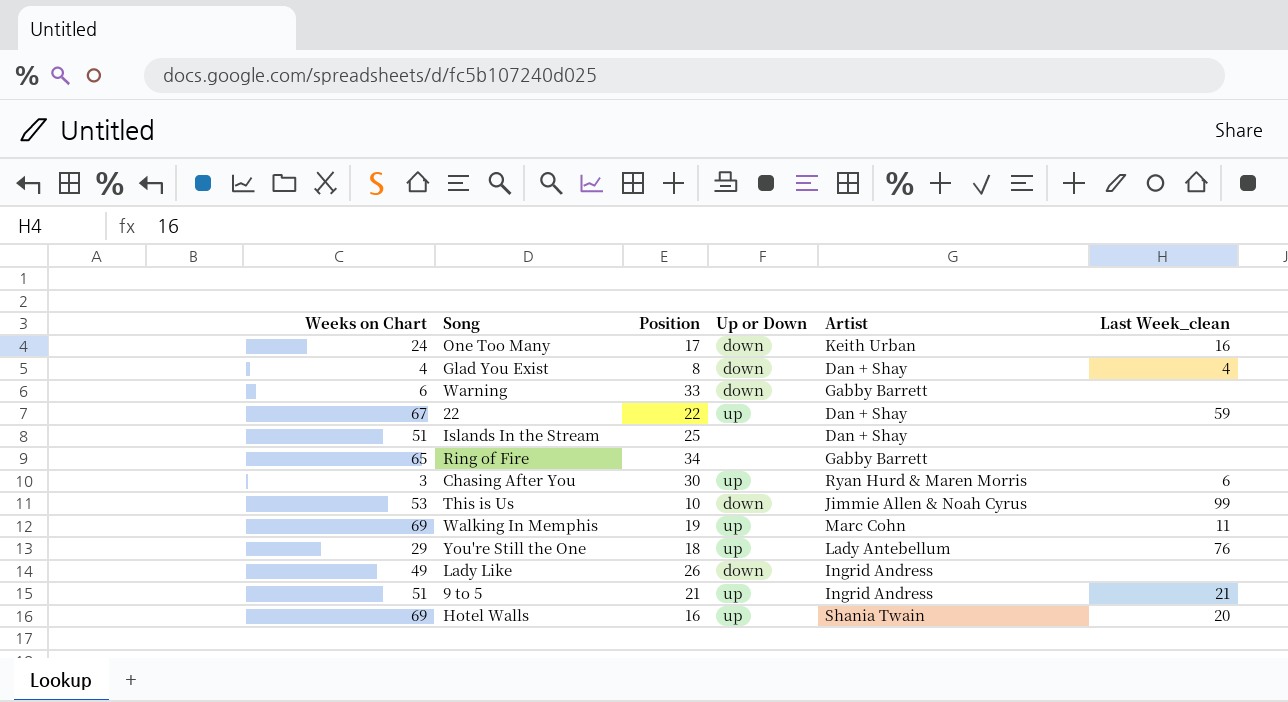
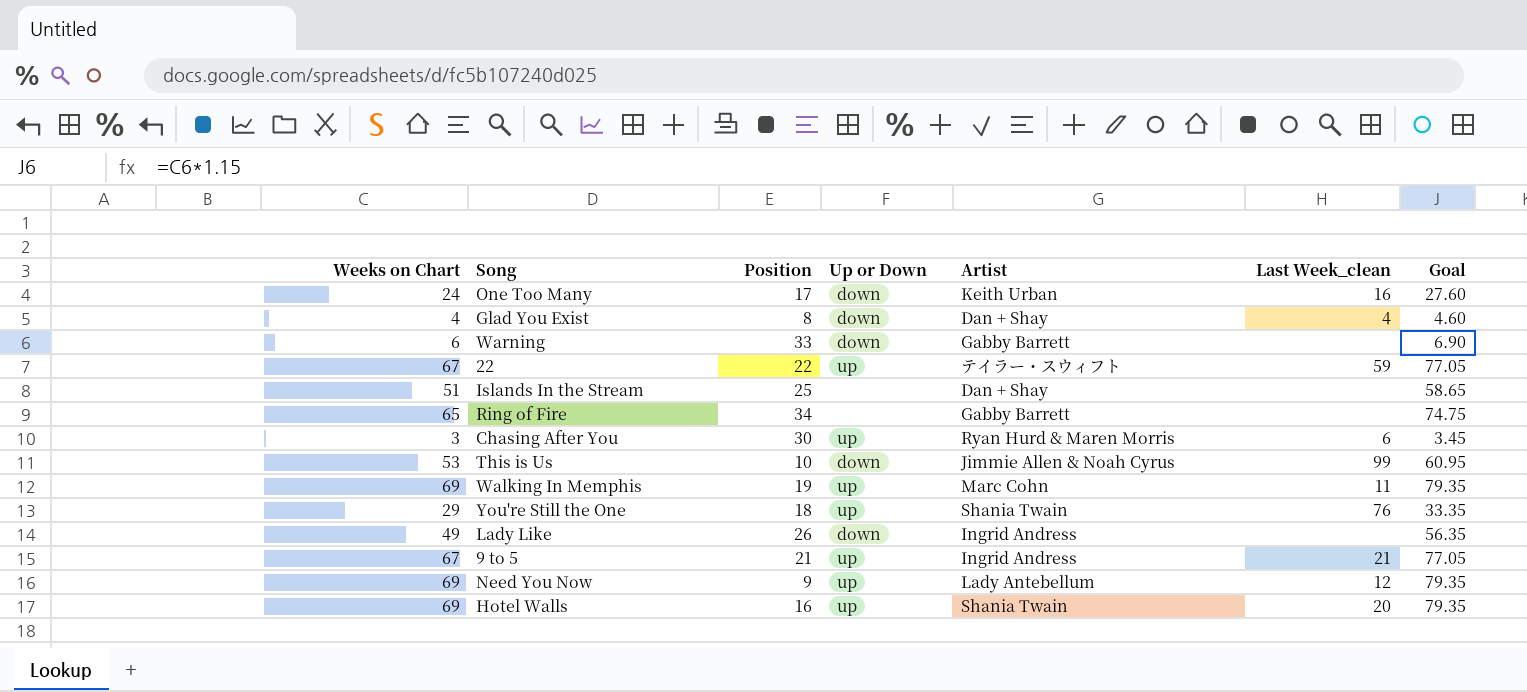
column Goal | formula: none -> [Weeks on Chart] * 1.15
22 | Artist: Dan + Shay -> テイラー・スウィフト
You're Still the One | Artist: Lady Antebellum -> Shania Twain
9 to 5 | Weeks on Chart: 51 -> 67
row Need You Now: none -> 69 | 9 | up | Lady Antebellum | 12 | 79.35

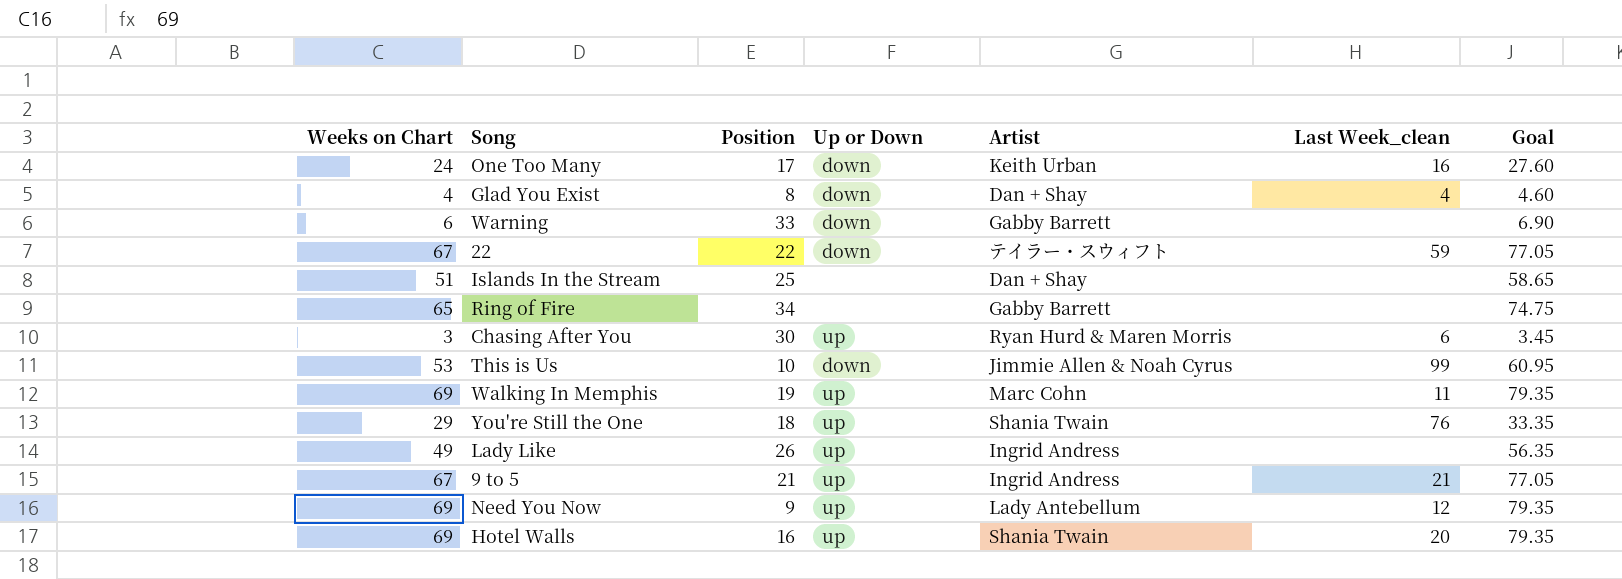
22 | Up or Down: up -> down
Lady Like | Up or Down: down -> up

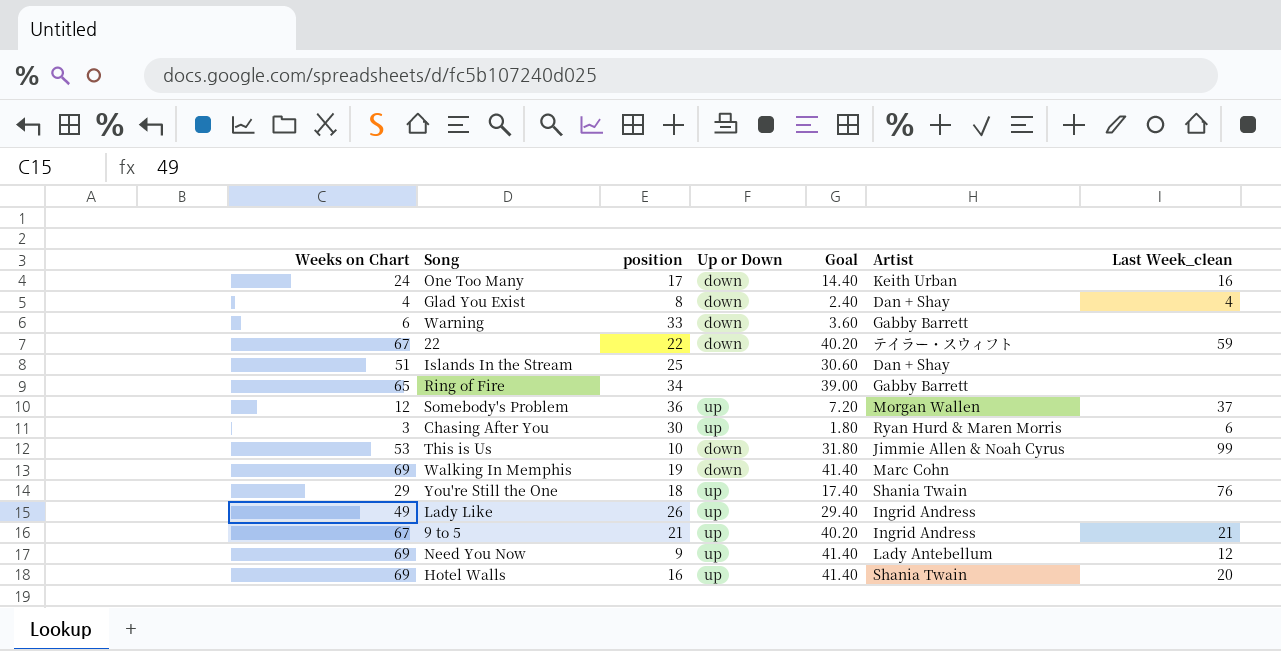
column name: Position -> position
column Goal | formula: [Weeks on Chart] * 1.15 -> [Weeks on Chart] * 0.6
column Goal | position: 7 -> 5
row Somebody's Problem: none -> 12 | 36 | up | 7.20 | Morgan Wallen | 37
Walking In Memphis | Up or Down: up -> down
Walking In Memphis | Last Week_clean: 11 -> none

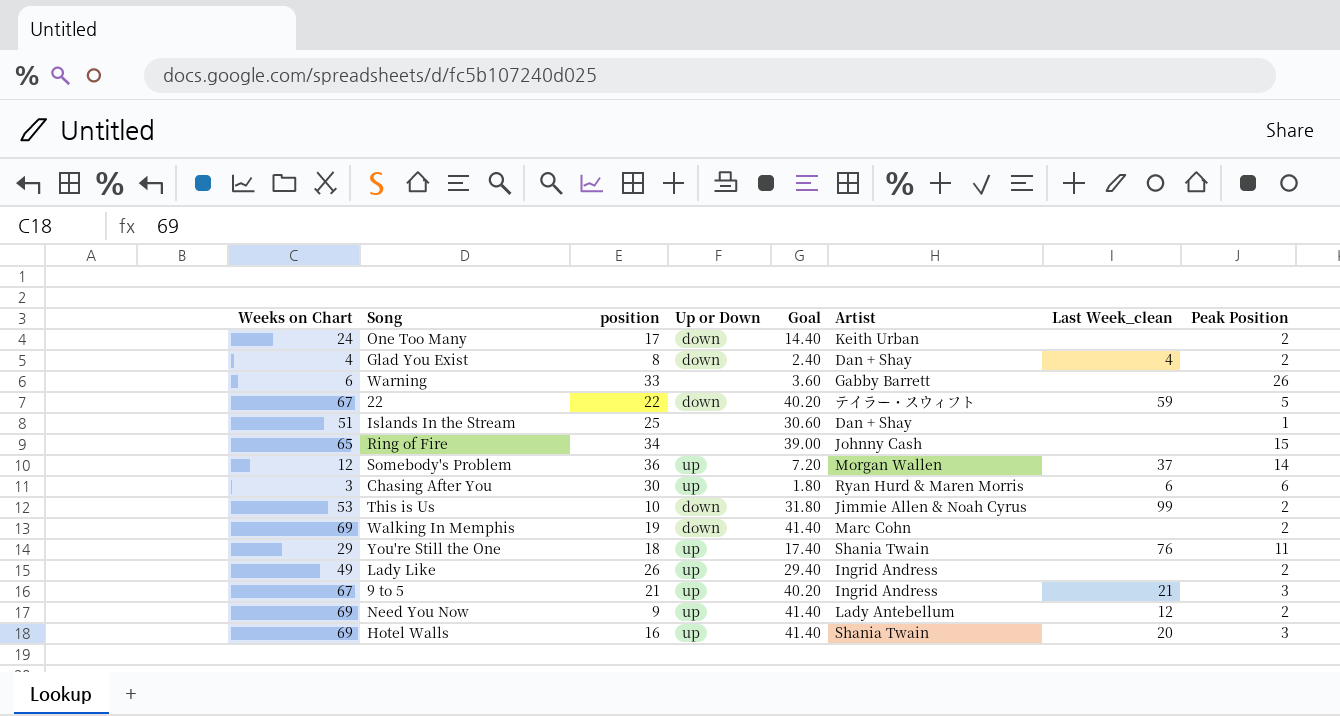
column Peak Position | position: none -> 8
One Too Many | Last Week_clean: 16 -> none
Warning | Up or Down: down -> none
Ring of Fire | Artist: Gabby Barrett -> Johnny Cash

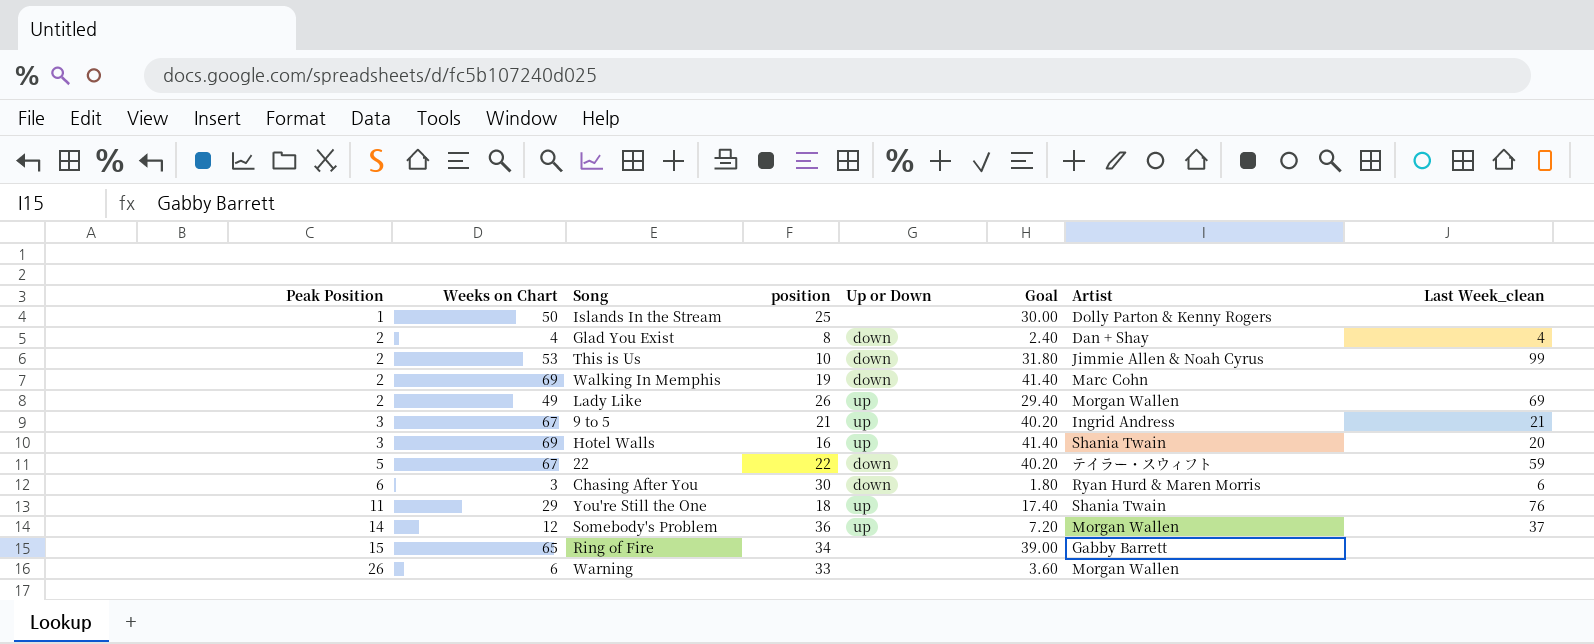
row order: none -> Peak Position ascending
column Peak Position | position: 8 -> 1
row One Too Many: 24 | 17 | down | 14.40 | Keith Urban | none | 2 -> none
row Need You Now: 69 | 9 | up | 41.40 | Lady Antebellum | 12 | 2 -> none
Islands In the Stream | Weeks on Chart: 51 -> 50
Islands In the Stream | Goal: 30.60 -> 30.00
Islands In the Stream | Artist: Dan + Shay -> Dolly Parton & Kenny Rogers
Lady Like | Artist: Ingrid Andress -> Morgan Wallen
Lady Like | Last Week_clean: none -> 69
Chasing After You | Up or Down: up -> down
Ring of Fire | Artist: Johnny Cash -> Gabby Barrett
Warning | Artist: Gabby Barrett -> Morgan Wallen

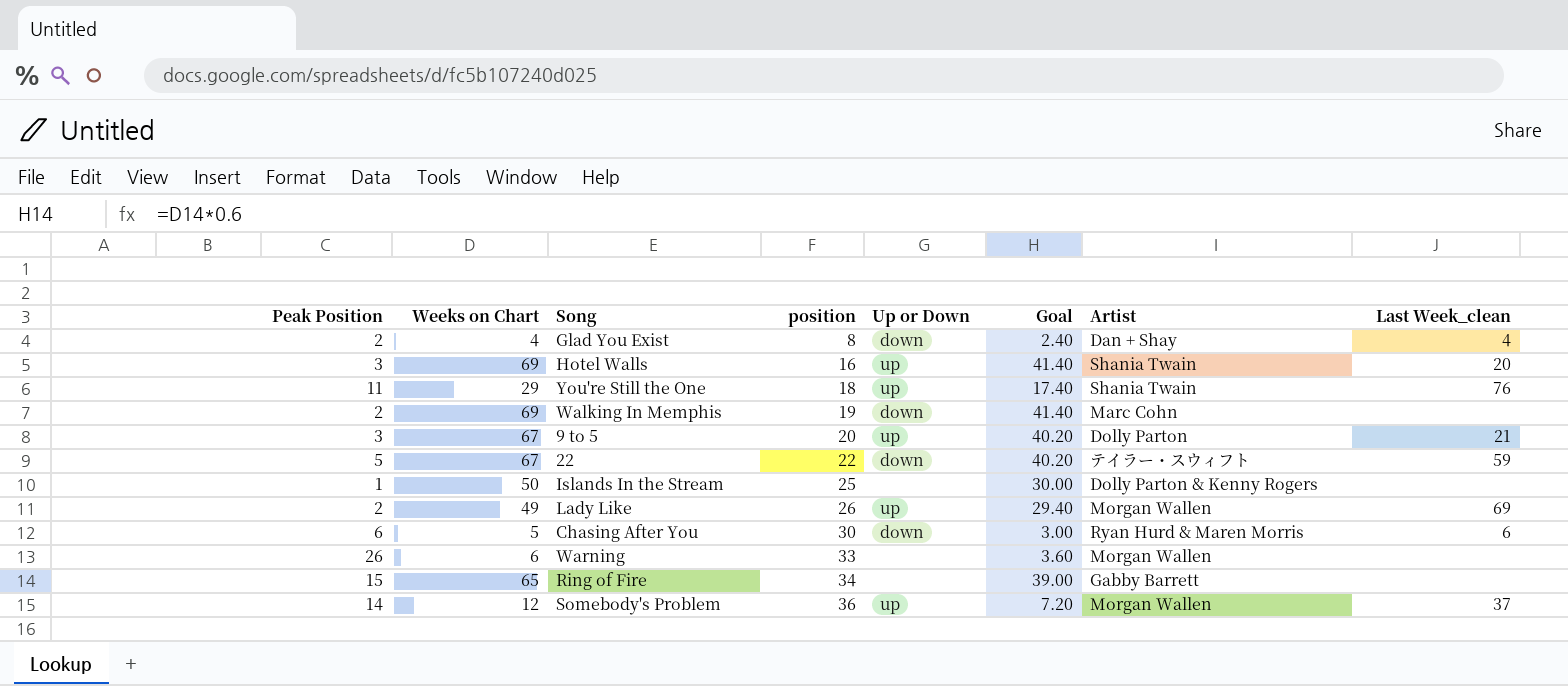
row order: Peak Position ascending -> position ascending
row This is Us: 2 | 53 | 10 | down | 31.80 | Jimmie Allen & Noah Cyrus | 99 -> none
9 to 5 | position: 21 -> 20
9 to 5 | Artist: Ingrid Andress -> Dolly Parton
Chasing After You | Weeks on Chart: 3 -> 5
Chasing After You | Goal: 1.80 -> 3.00

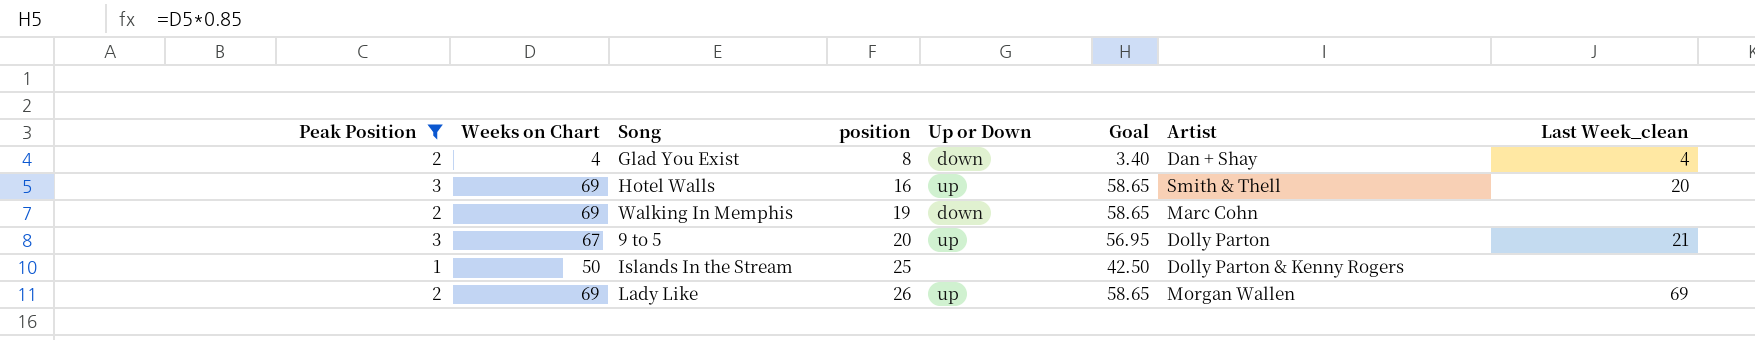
filter: none -> Peak Position <= 3
column Goal | formula: [Weeks on Chart] * 0.6 -> [Weeks on Chart] * 0.85
Hotel Walls | Artist: Shania Twain -> Smith & Thell
Lady Like | Weeks on Chart: 49 -> 69

